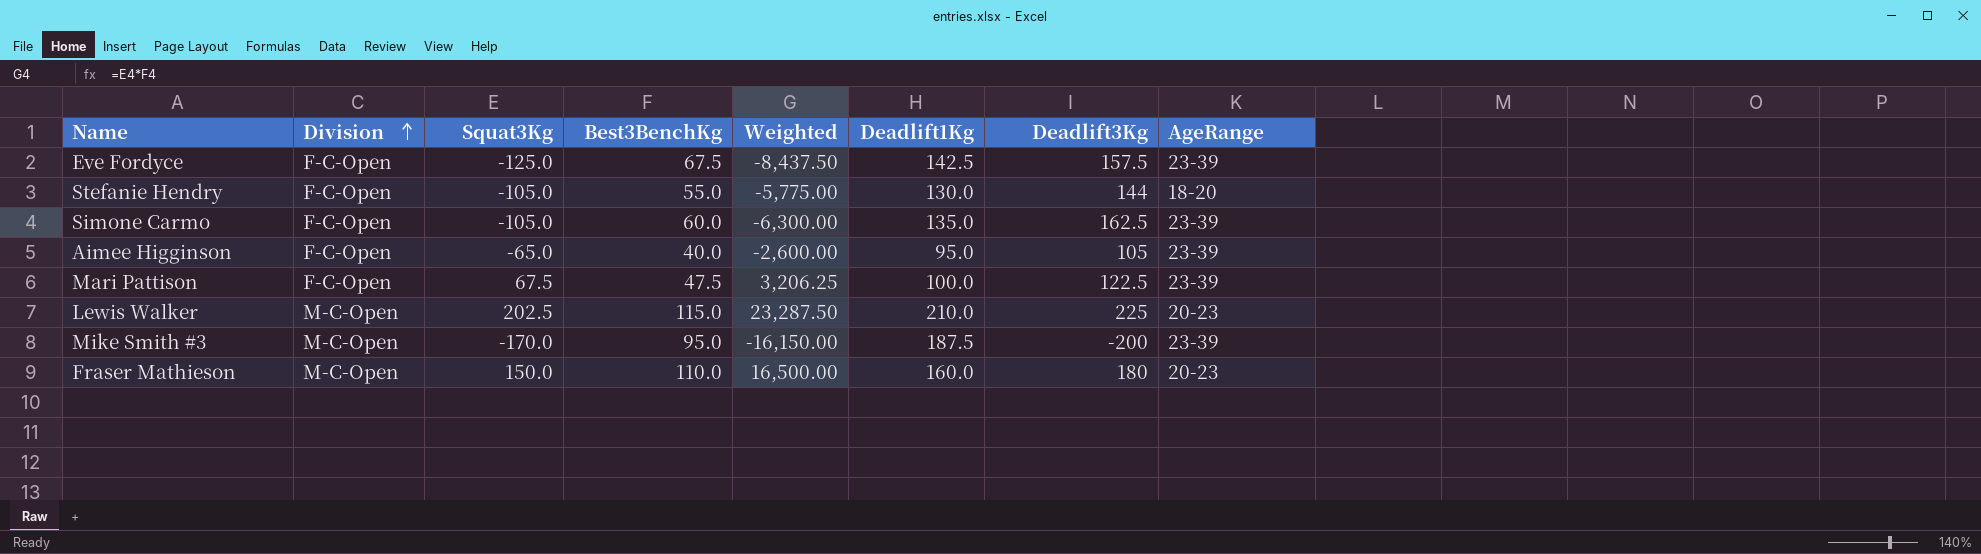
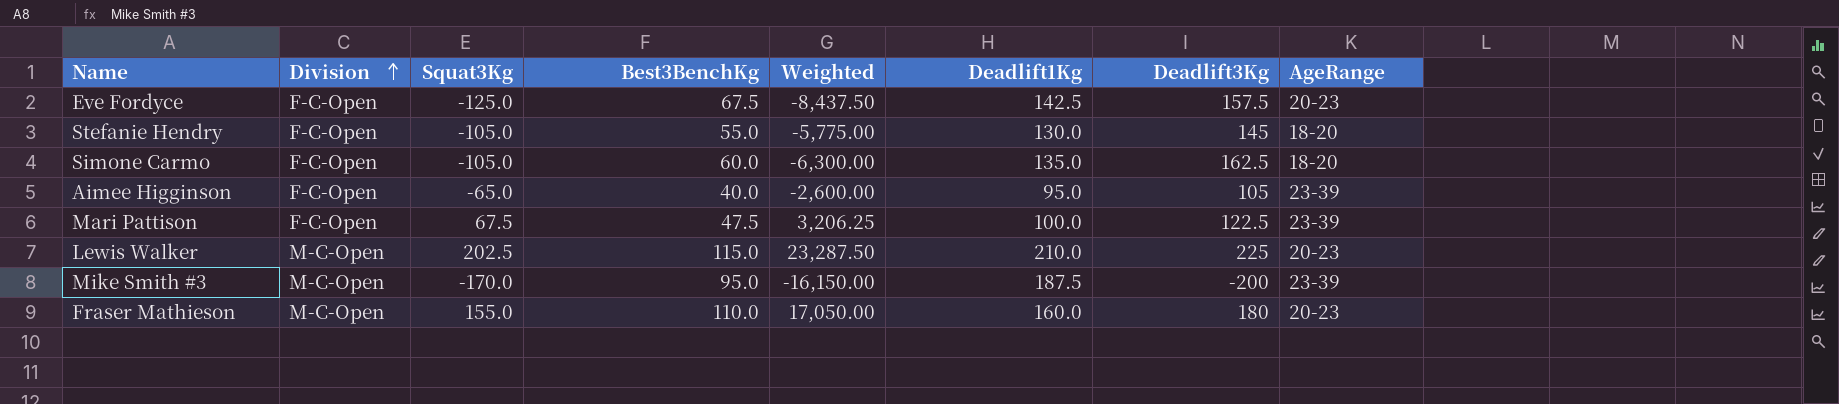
Eve Fordyce | AgeRange: 23-39 -> 20-23
Stefanie Hendry | Deadlift3Kg: 144 -> 145
Simone Carmo | AgeRange: 23-39 -> 18-20
Fraser Mathieson | Squat3Kg: 150.0 -> 155.0
Fraser Mathieson | Weighted: 16,500.00 -> 17,050.00

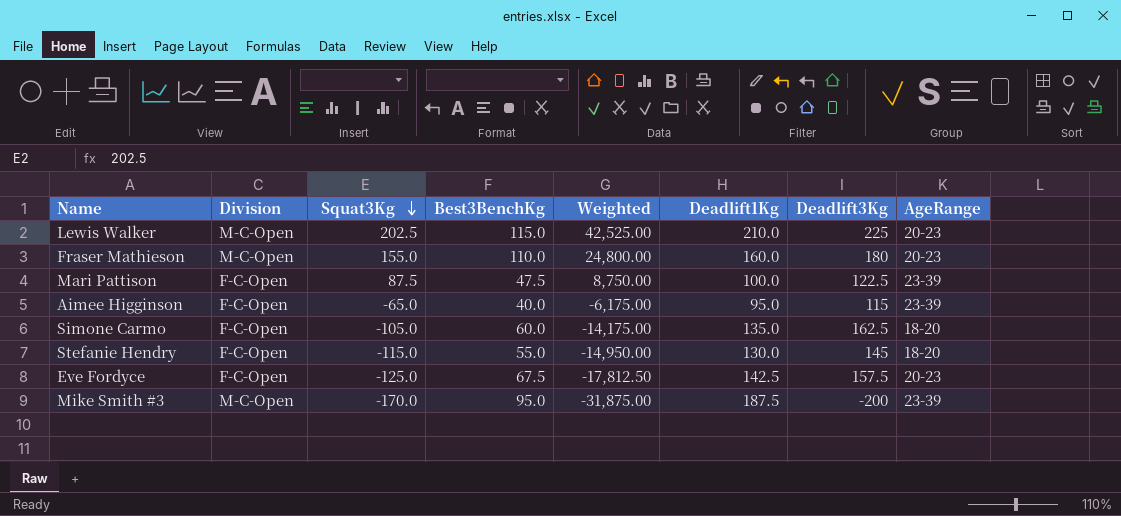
row order: Division ascending -> Squat3Kg descending
column Weighted | formula: [Squat3Kg] * [Best3BenchKg] -> [Squat3Kg] * [Deadlift1Kg]
Mari Pattison | Squat3Kg: 67.5 -> 87.5
Aimee Higginson | Deadlift3Kg: 105 -> 115
Stefanie Hendry | Squat3Kg: -105.0 -> -115.0

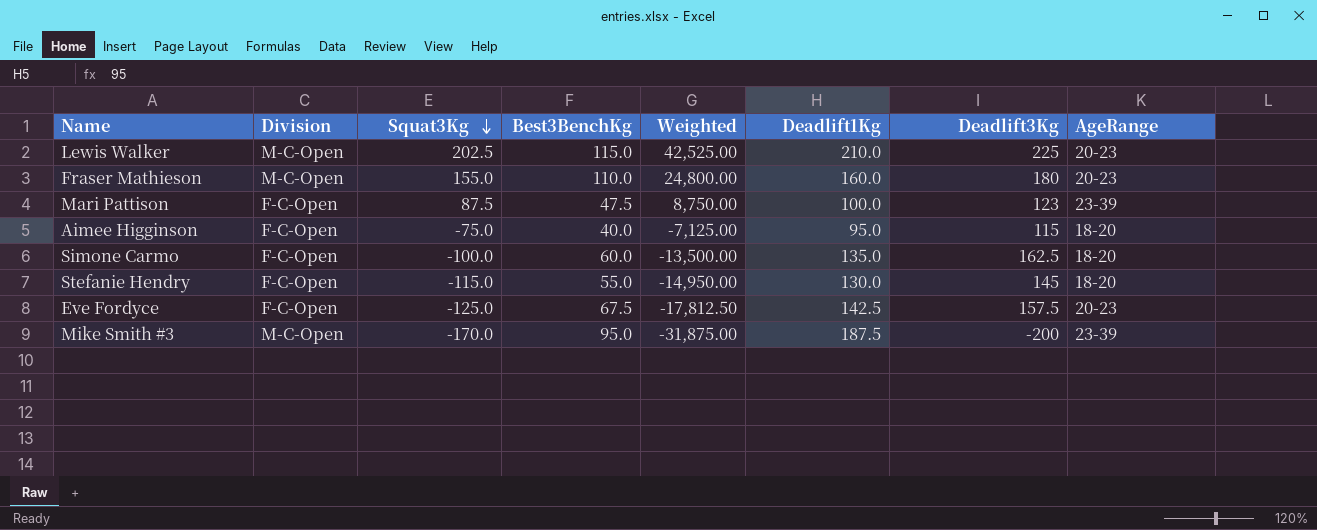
Mari Pattison | Deadlift3Kg: 122.5 -> 123
Aimee Higginson | Squat3Kg: -65.0 -> -75.0
Aimee Higginson | Weighted: -6,175.00 -> -7,125.00
Aimee Higginson | AgeRange: 23-39 -> 18-20
Simone Carmo | Squat3Kg: -105.0 -> -100.0
Simone Carmo | Weighted: -14,175.00 -> -13,500.00

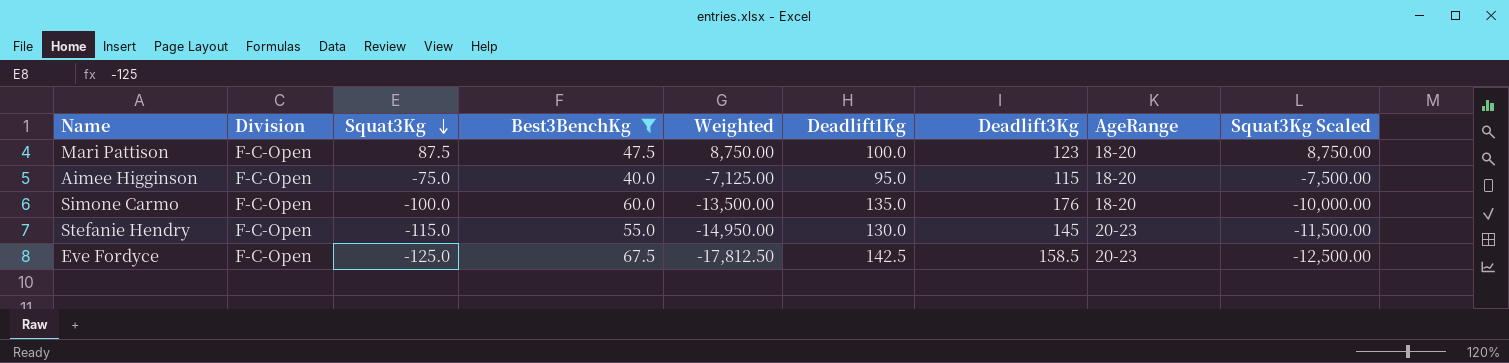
filter: none -> Best3BenchKg <= 67.5
column Squat3Kg Scaled | formula: none -> [Squat3Kg] * 100
Mari Pattison | AgeRange: 23-39 -> 18-20
Simone Carmo | Deadlift3Kg: 162.5 -> 176
Stefanie Hendry | AgeRange: 18-20 -> 20-23
Eve Fordyce | Deadlift3Kg: 157.5 -> 158.5

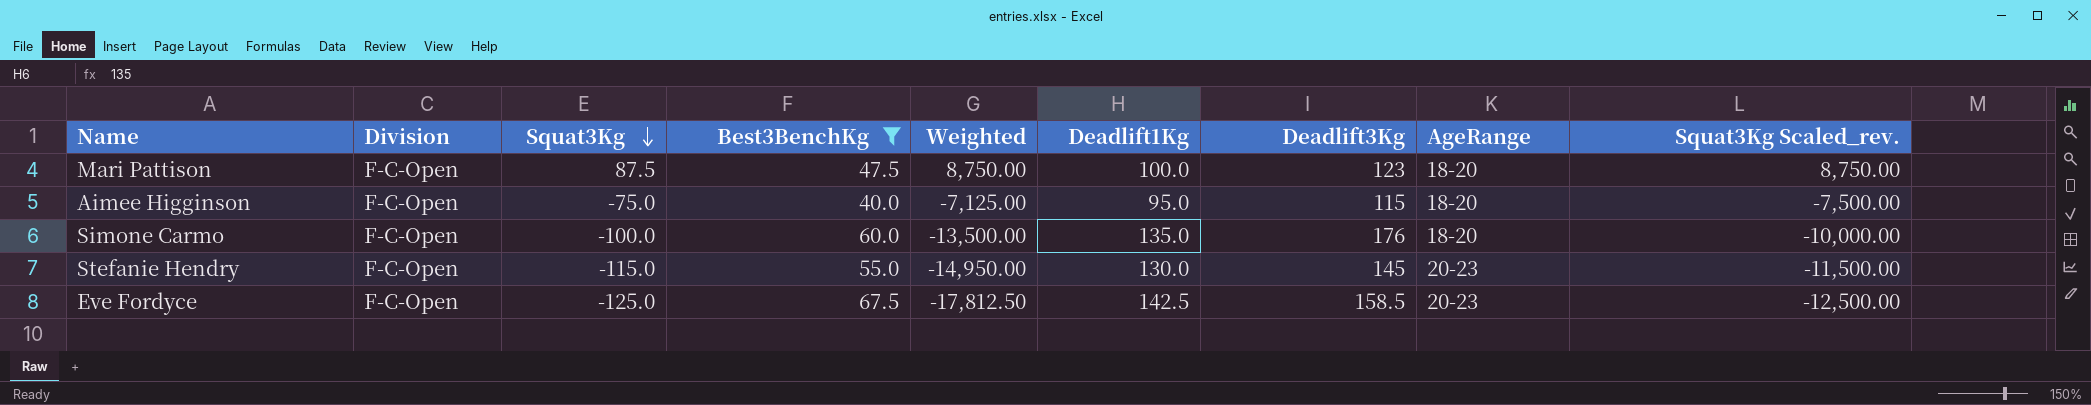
column name: Squat3Kg Scaled -> Squat3Kg Scaled_rev.

